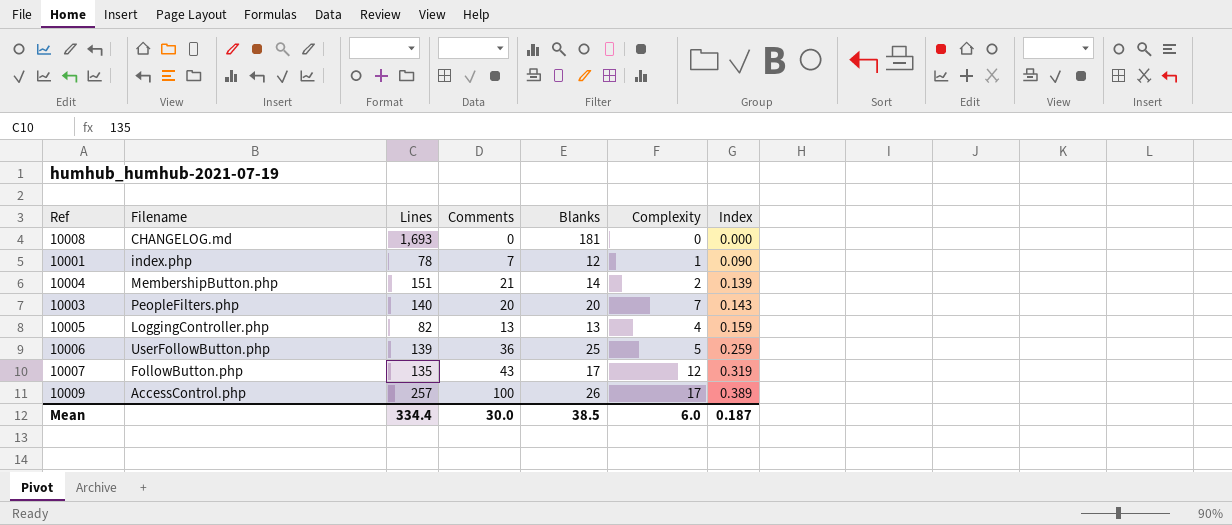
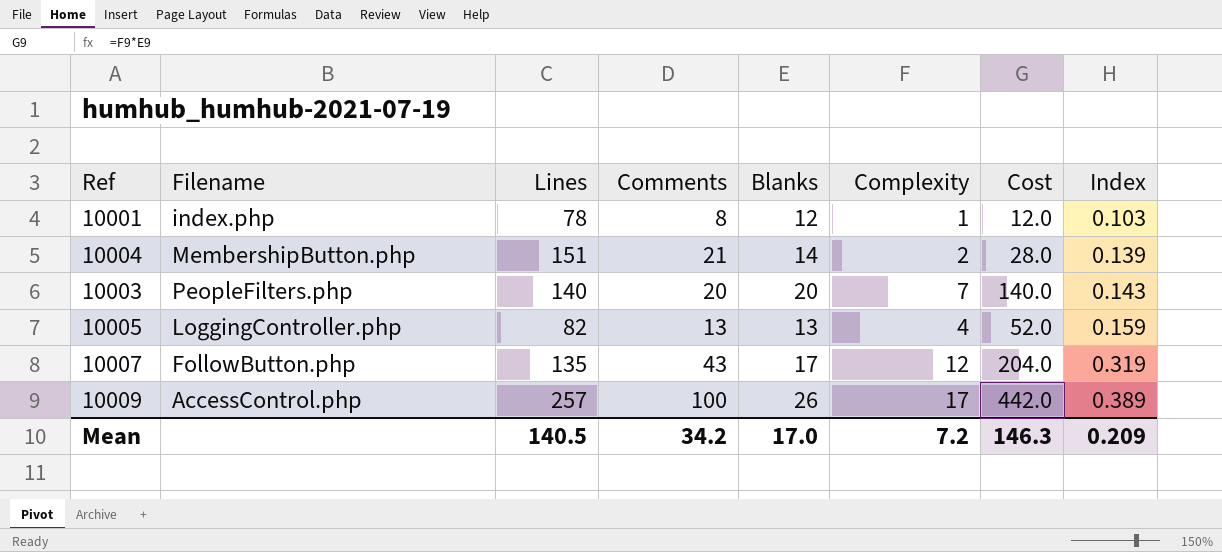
column Cost | formula: none -> [Blanks] * [Complexity]
row 10008: CHANGELOG.md | 1,693 | 0 | 181 | 0 | 0.000 -> none
row 10006: UserFollowButton.php | 139 | 36 | 25 | 5 | 0.259 -> none
10001 | Comments: 7 -> 8
10001 | Index: 0.090 -> 0.103
Mean | Lines: 334.4 -> 140.5
Mean | Comments: 30.0 -> 34.2
Mean | Blanks: 38.5 -> 17.0
Mean | Complexity: 6.0 -> 7.2
Mean | Index: 0.187 -> 0.209

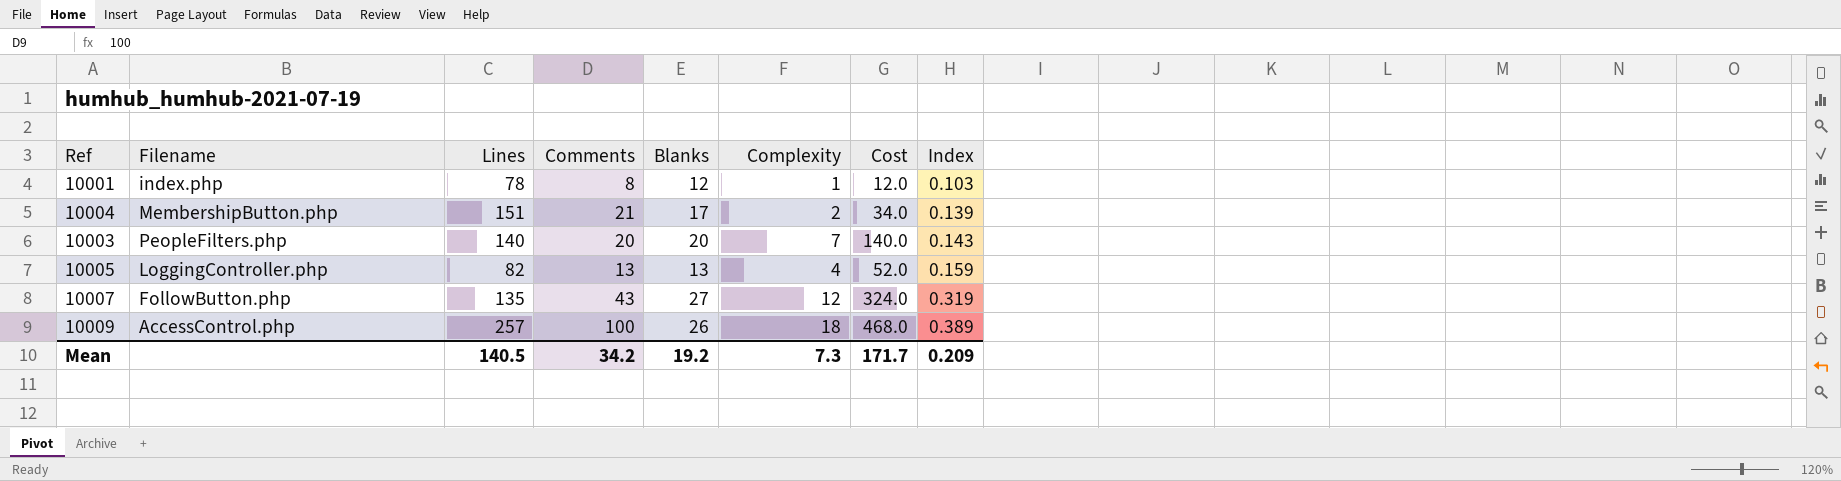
10004 | Blanks: 14 -> 17
10004 | Cost: 28.0 -> 34.0
10007 | Blanks: 17 -> 27
10007 | Cost: 204.0 -> 324.0
10009 | Complexity: 17 -> 18
10009 | Cost: 442.0 -> 468.0
Mean | Blanks: 17.0 -> 19.2
Mean | Complexity: 7.2 -> 7.3
Mean | Cost: 146.3 -> 171.7

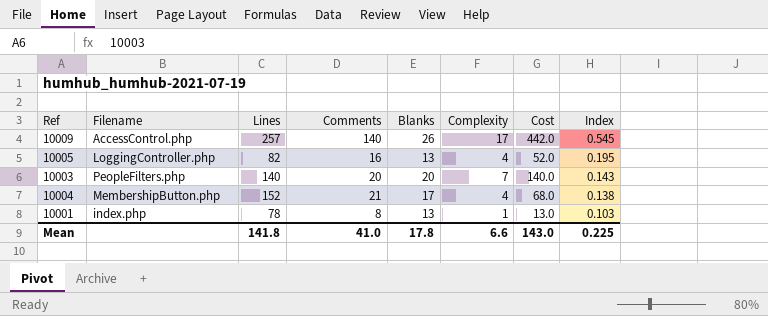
row order: Index ascending -> Index descending
row 10007: FollowButton.php | 135 | 43 | 27 | 12 | 324.0 | 0.319 -> none
10009 | Comments: 100 -> 140
10009 | Complexity: 18 -> 17
10009 | Cost: 468.0 -> 442.0
10009 | Index: 0.389 -> 0.545
10005 | Comments: 13 -> 16
10005 | Index: 0.159 -> 0.195
10004 | Lines: 151 -> 152
10004 | Complexity: 2 -> 4
10004 | Cost: 34.0 -> 68.0
10004 | Index: 0.139 -> 0.138
10001 | Blanks: 12 -> 13
10001 | Cost: 12.0 -> 13.0
Mean | Lines: 140.5 -> 141.8
Mean | Comments: 34.2 -> 41.0
Mean | Blanks: 19.2 -> 17.8
Mean | Complexity: 7.3 -> 6.6
Mean | Cost: 171.7 -> 143.0
Mean | Index: 0.209 -> 0.225

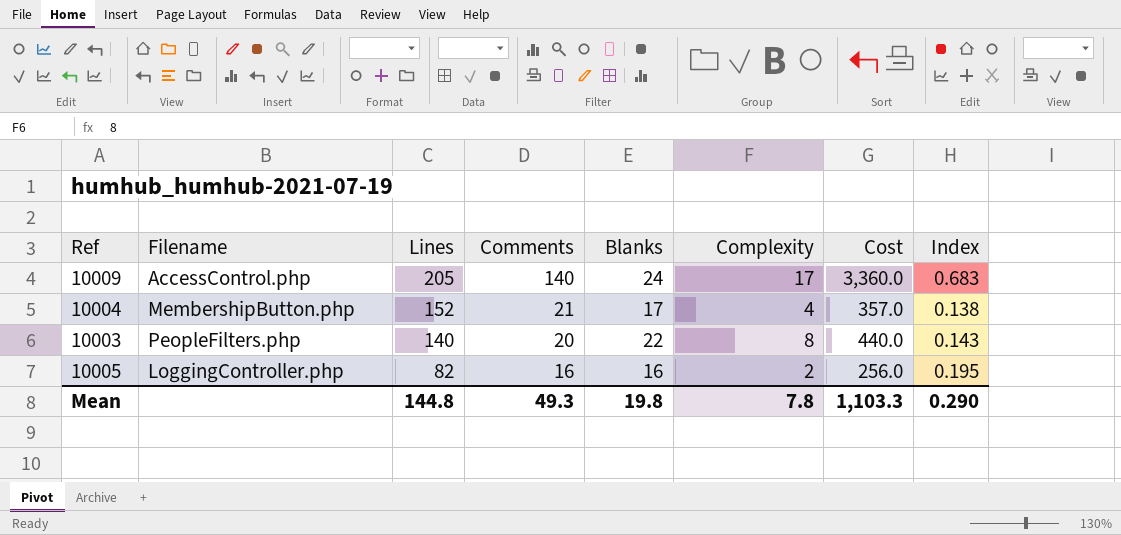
row order: Index descending -> Lines descending
column Cost | formula: [Blanks] * [Complexity] -> [Comments] * [Blanks]
row 10001: index.php | 78 | 8 | 13 | 1 | 13.0 | 0.103 -> none
10009 | Lines: 257 -> 205
10009 | Blanks: 26 -> 24
10009 | Index: 0.545 -> 0.683
10003 | Blanks: 20 -> 22
10003 | Complexity: 7 -> 8
10005 | Blanks: 13 -> 16
10005 | Complexity: 4 -> 2
Mean | Lines: 141.8 -> 144.8
Mean | Comments: 41.0 -> 49.3
Mean | Blanks: 17.8 -> 19.8
Mean | Complexity: 6.6 -> 7.8
Mean | Cost: 143.0 -> 1,103.3
Mean | Index: 0.225 -> 0.290

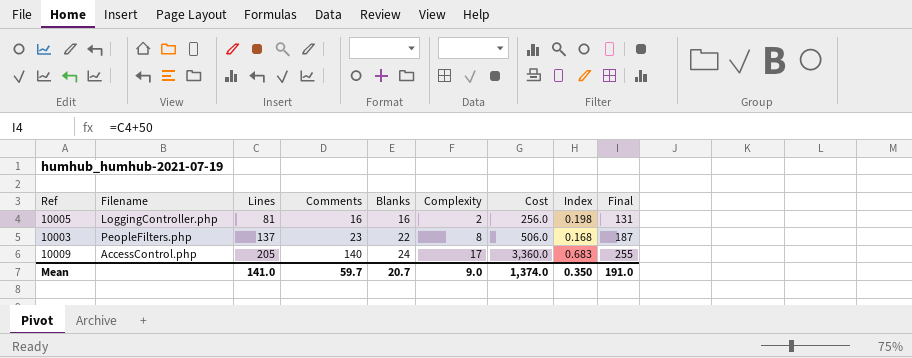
row order: Lines descending -> Lines ascending
column Final | formula: none -> [Lines] + 50
row 10004: MembershipButton.php | 152 | 21 | 17 | 4 | 357.0 | 0.138 -> none
10005 | Lines: 82 -> 81
10005 | Index: 0.195 -> 0.198
10003 | Lines: 140 -> 137
10003 | Comments: 20 -> 23
10003 | Cost: 440.0 -> 506.0
10003 | Index: 0.143 -> 0.168
Mean | Lines: 144.8 -> 141.0
Mean | Comments: 49.3 -> 59.7
Mean | Blanks: 19.8 -> 20.7
Mean | Complexity: 7.8 -> 9.0
Mean | Cost: 1,103.3 -> 1,374.0
Mean | Index: 0.290 -> 0.350

